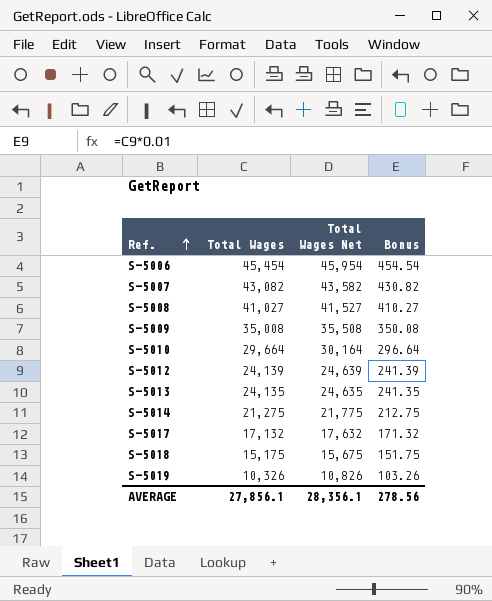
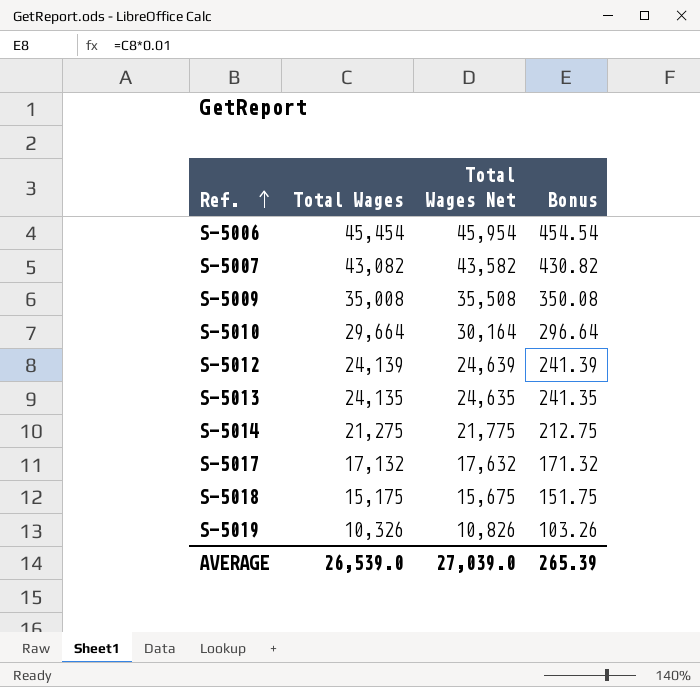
row S-5008: 41,027 | 41,527 | 410.27 -> none
AVERAGE | Total Wages: 27,856.1 -> 26,539.0
AVERAGE | Total Wages Net: 28,356.1 -> 27,039.0
AVERAGE | Bonus: 278.56 -> 265.39

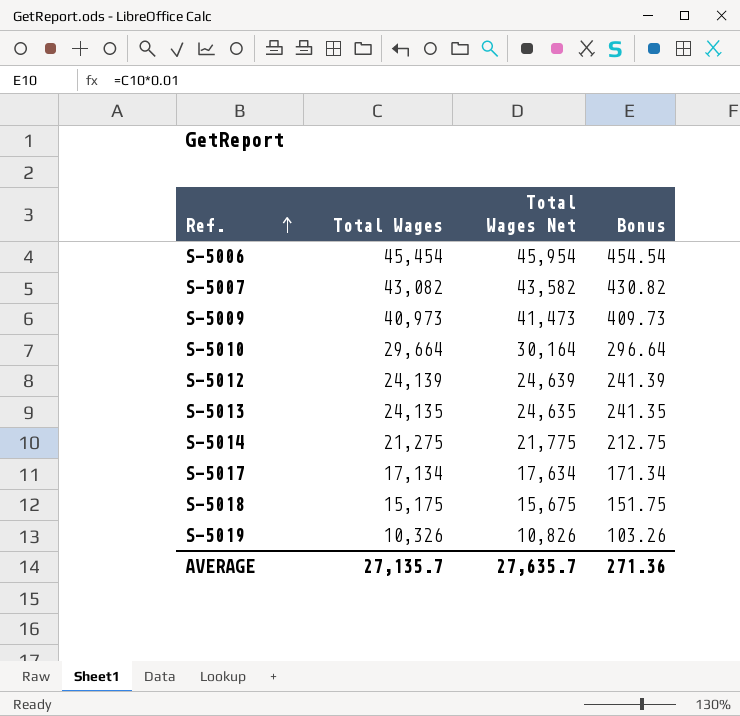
S-5009 | Total Wages: 35,008 -> 40,973
S-5009 | Total Wages Net: 35,508 -> 41,473
S-5009 | Bonus: 350.08 -> 409.73
S-5017 | Total Wages: 17,132 -> 17,134
S-5017 | Total Wages Net: 17,632 -> 17,634
S-5017 | Bonus: 171.32 -> 171.34
AVERAGE | Total Wages: 26,539.0 -> 27,135.7
AVERAGE | Total Wages Net: 27,039.0 -> 27,635.7
AVERAGE | Bonus: 265.39 -> 271.36

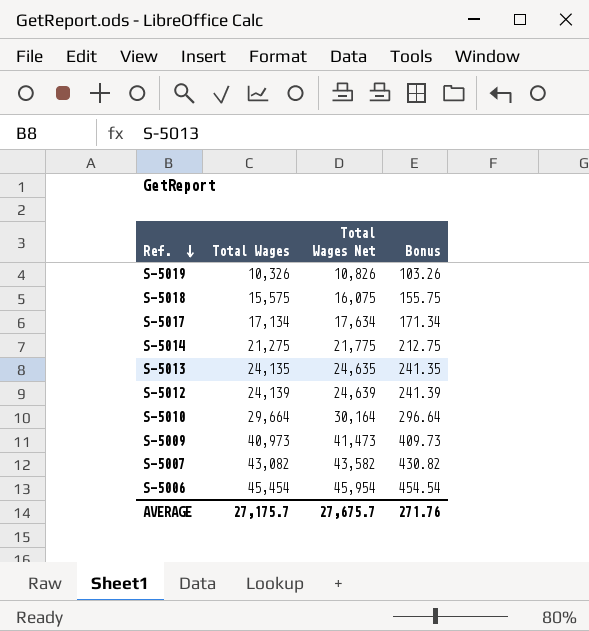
row order: Ref. ascending -> Ref. descending
S-5018 | Total Wages: 15,175 -> 15,575
S-5018 | Total Wages Net: 15,675 -> 16,075
S-5018 | Bonus: 151.75 -> 155.75
AVERAGE | Total Wages: 27,135.7 -> 27,175.7
AVERAGE | Total Wages Net: 27,635.7 -> 27,675.7
AVERAGE | Bonus: 271.36 -> 271.76

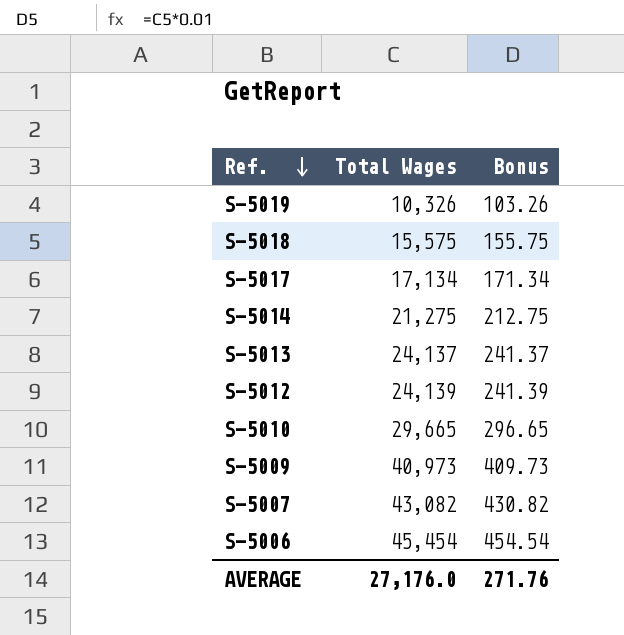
column Total Wages Net | formula: [Total Wages] + 500 -> none
S-5013 | Total Wages: 24,135 -> 24,137
S-5013 | Bonus: 241.35 -> 241.37
S-5010 | Total Wages: 29,664 -> 29,665
S-5010 | Bonus: 296.64 -> 296.65
AVERAGE | Total Wages: 27,175.7 -> 27,176.0

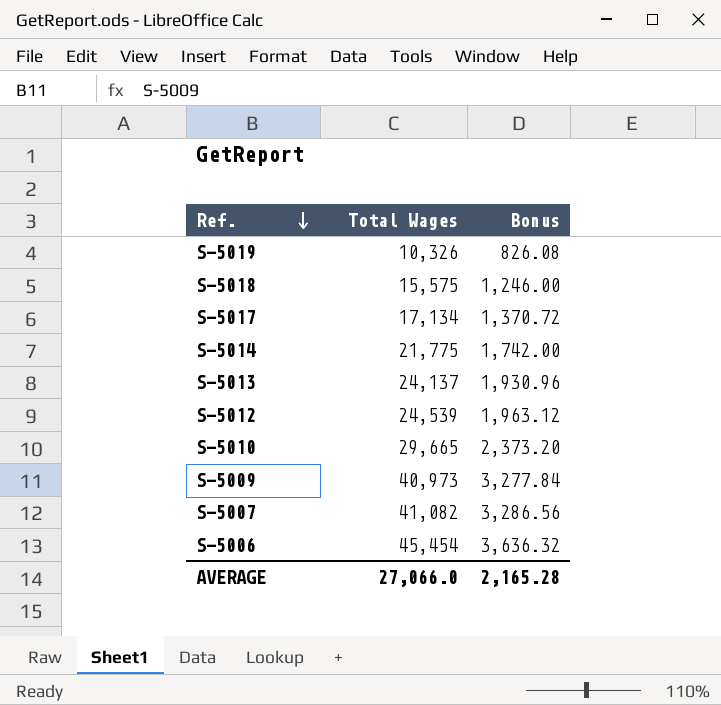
column Bonus | formula: [Total Wages] * 0.01 -> [Total Wages] * 0.08
S-5014 | Total Wages: 21,275 -> 21,775
S-5012 | Total Wages: 24,139 -> 24,539
S-5007 | Total Wages: 43,082 -> 41,082
AVERAGE | Total Wages: 27,176.0 -> 27,066.0
AVERAGE | Bonus: 271.76 -> 2,165.28

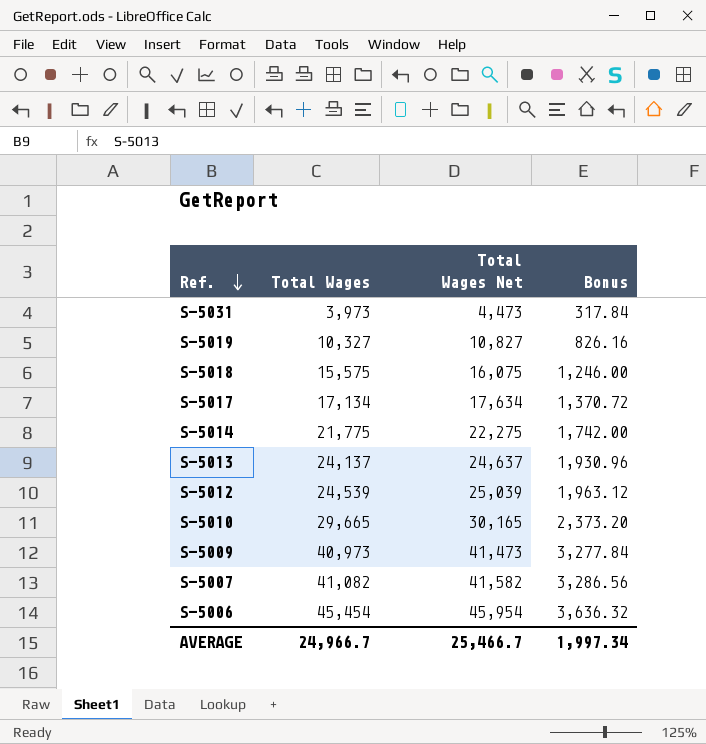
column Total Wages Net | formula: none -> [Total Wages] + 500
row S-5031: none -> 3,973 | 4,473 | 317.84
S-5019 | Total Wages: 10,326 -> 10,327
S-5019 | Bonus: 826.08 -> 826.16
AVERAGE | Total Wages: 27,066.0 -> 24,966.7
AVERAGE | Bonus: 2,165.28 -> 1,997.34

